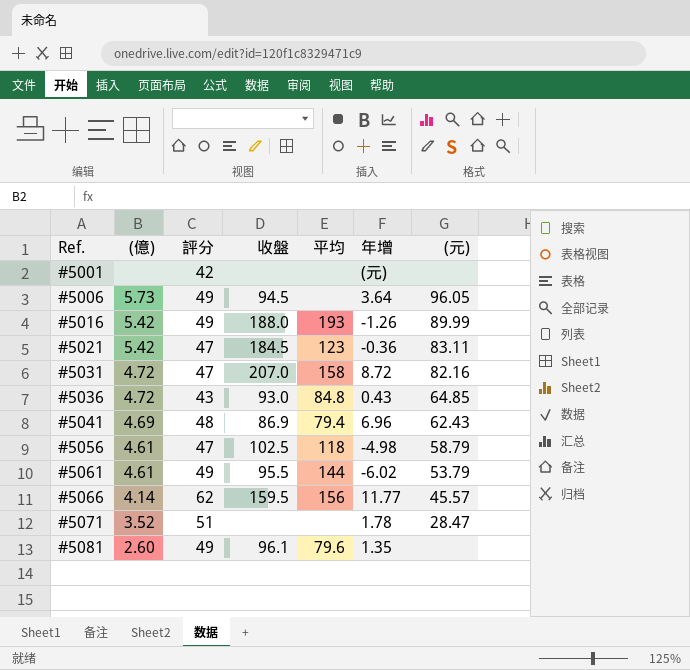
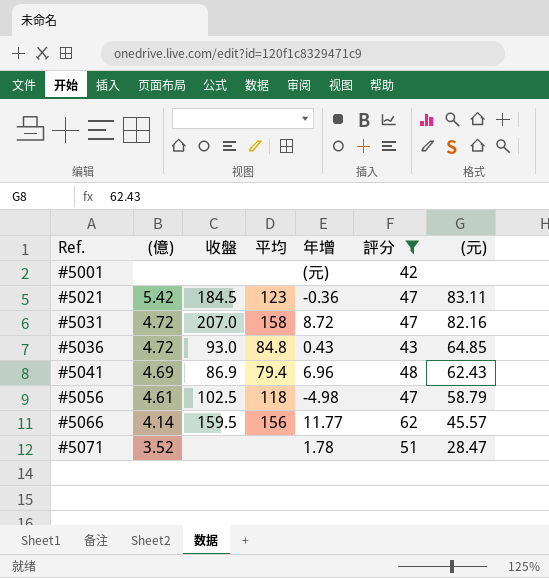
filter: none -> 評分 != 49
column 評分 | position: 3 -> 6

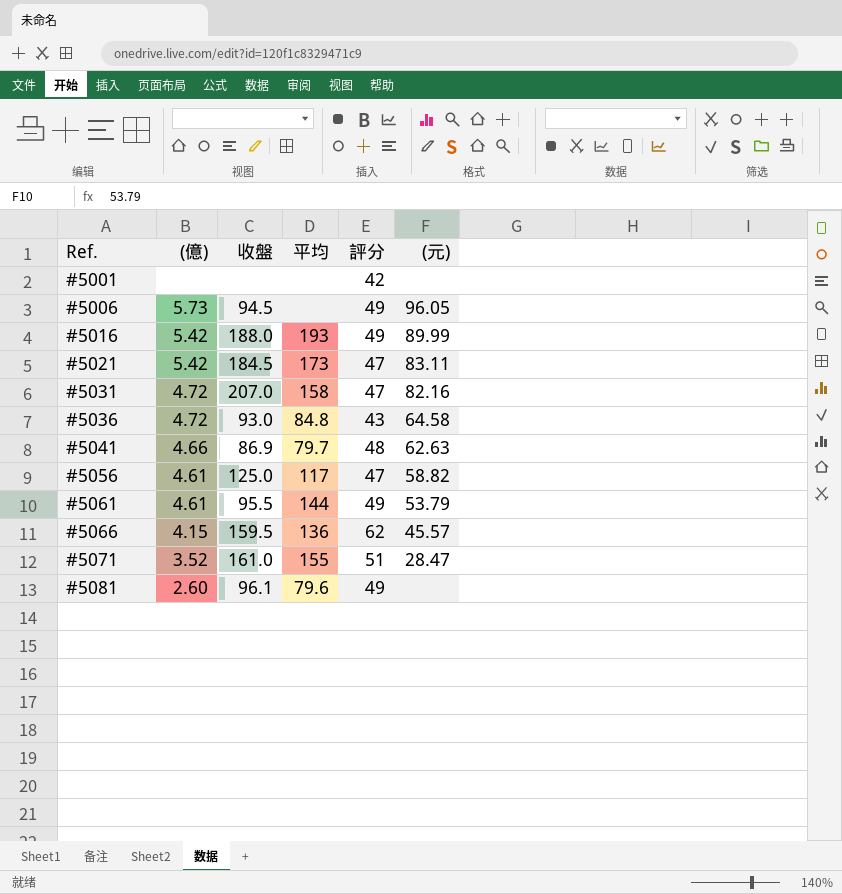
filter: 評分 != 49 -> none
column 年增 | position: 5 -> none
#5021 | 平均: 123 -> 173
#5036 | (元): 64.85 -> 64.58
#5041 | (億): 4.69 -> 4.66
#5041 | 平均: 79.4 -> 79.7
#5041 | (元): 62.43 -> 62.63
#5056 | 收盤: 102.5 -> 125.0
#5056 | 平均: 118 -> 117
#5056 | (元): 58.79 -> 58.82
#5066 | (億): 4.14 -> 4.15
#5066 | 平均: 156 -> 136
#5071 | 收盤: none -> 161.0
#5071 | 平均: none -> 155

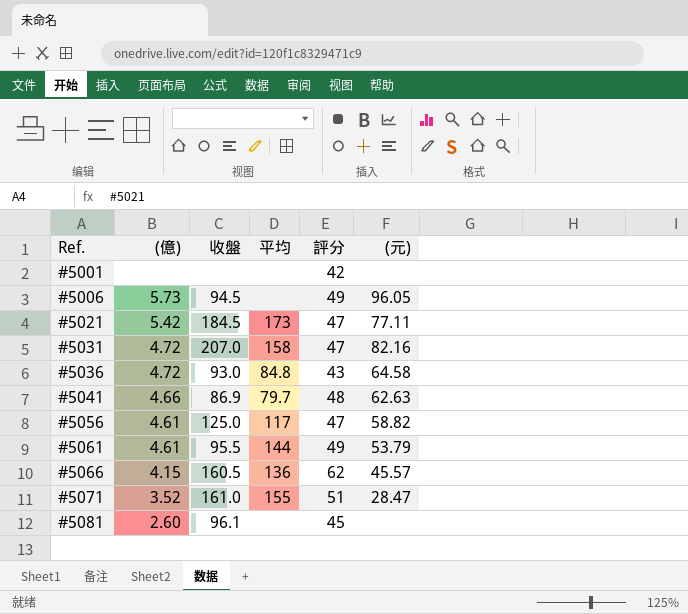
row #5016: 5.42 | 188.0 | 193 | 49 | 89.99 -> none
#5021 | (元): 83.11 -> 77.11
#5066 | 收盤: 159.5 -> 160.5
#5081 | 平均: 79.6 -> none
#5081 | 評分: 49 -> 45

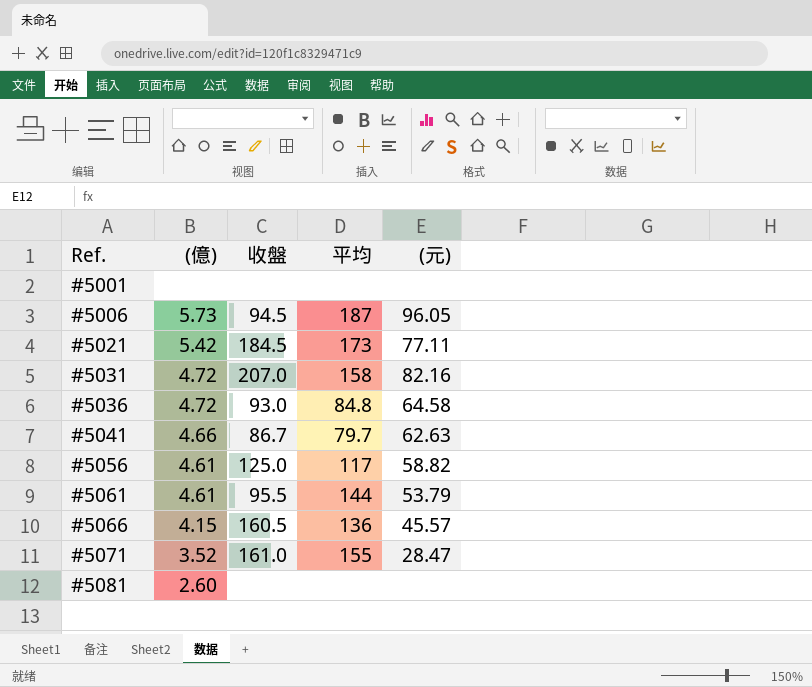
column 評分 | position: 5 -> none
#5006 | 平均: none -> 187
#5041 | 收盤: 86.9 -> 86.7
#5081 | 收盤: 96.1 -> none

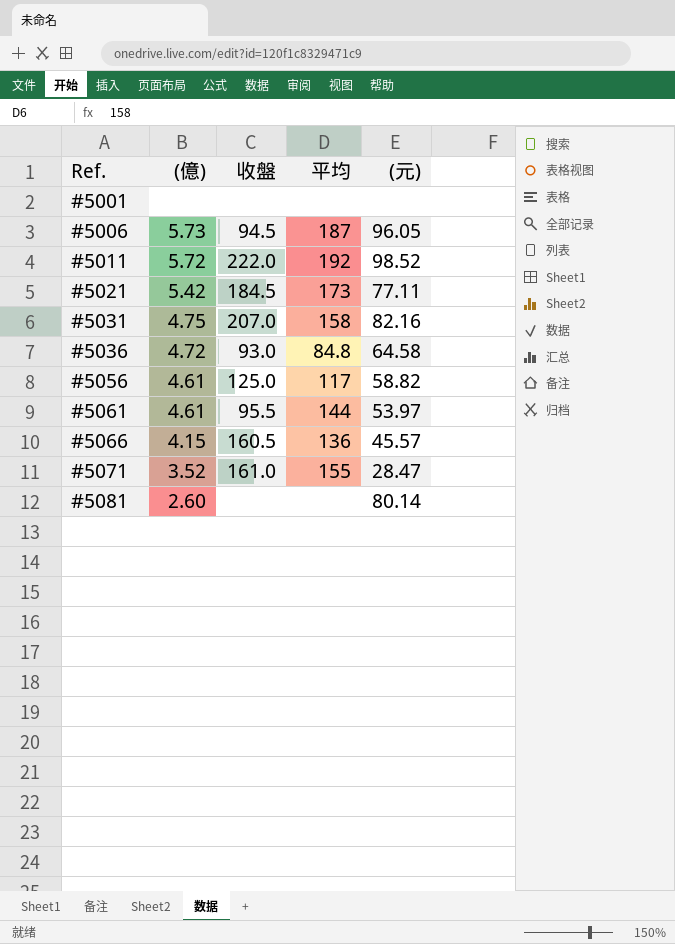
row #5041: 4.66 | 86.7 | 79.7 | 62.63 -> none
row #5011: none -> 5.72 | 222.0 | 192 | 98.52
#5031 | (億): 4.72 -> 4.75
#5061 | (元): 53.79 -> 53.97
#5081 | (元): none -> 80.14

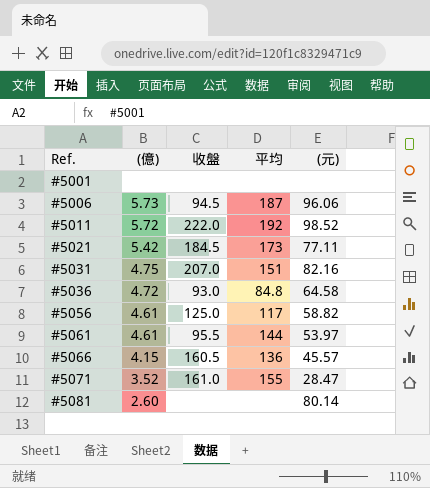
#5006 | (元): 96.05 -> 96.06
#5031 | 平均: 158 -> 151

